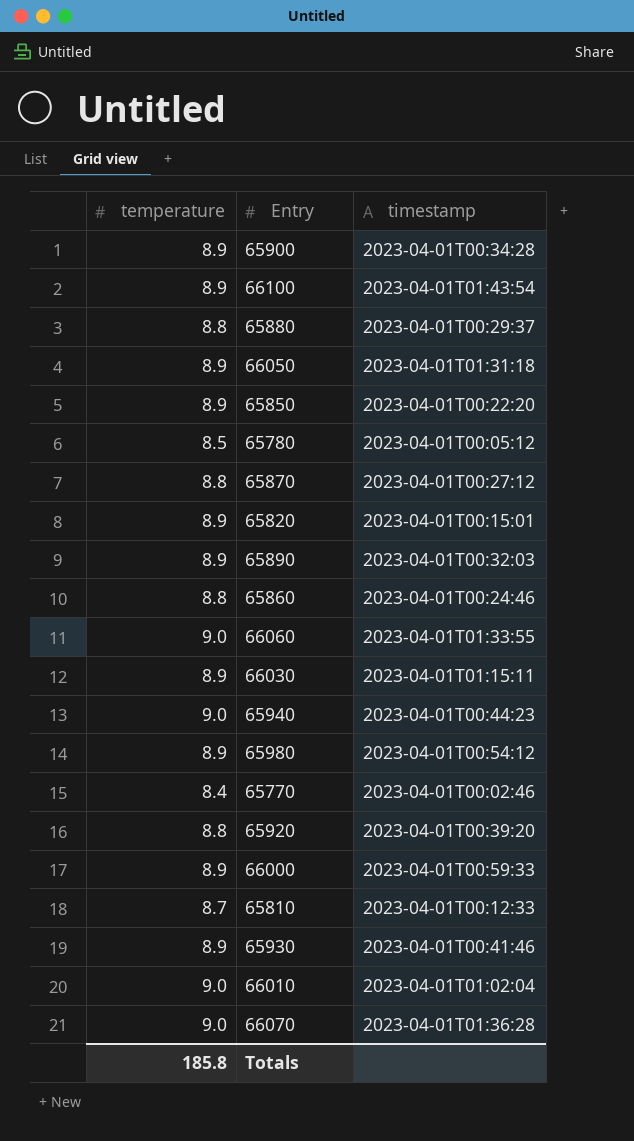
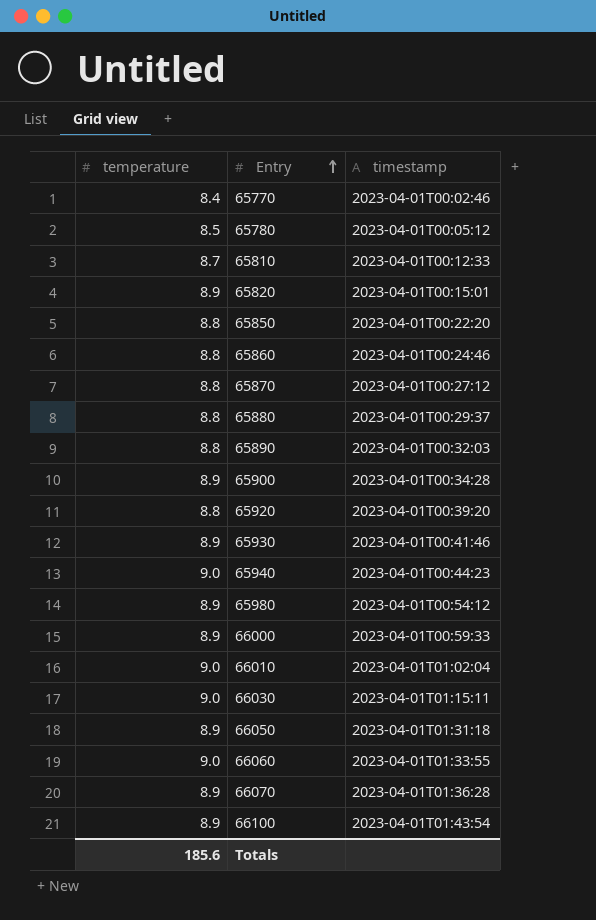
row order: none -> Entry ascending
65850 | temperature: 8.9 -> 8.8
65890 | temperature: 8.9 -> 8.8
66030 | temperature: 8.9 -> 9.0
66070 | temperature: 9.0 -> 8.9
Totals | temperature: 185.8 -> 185.6

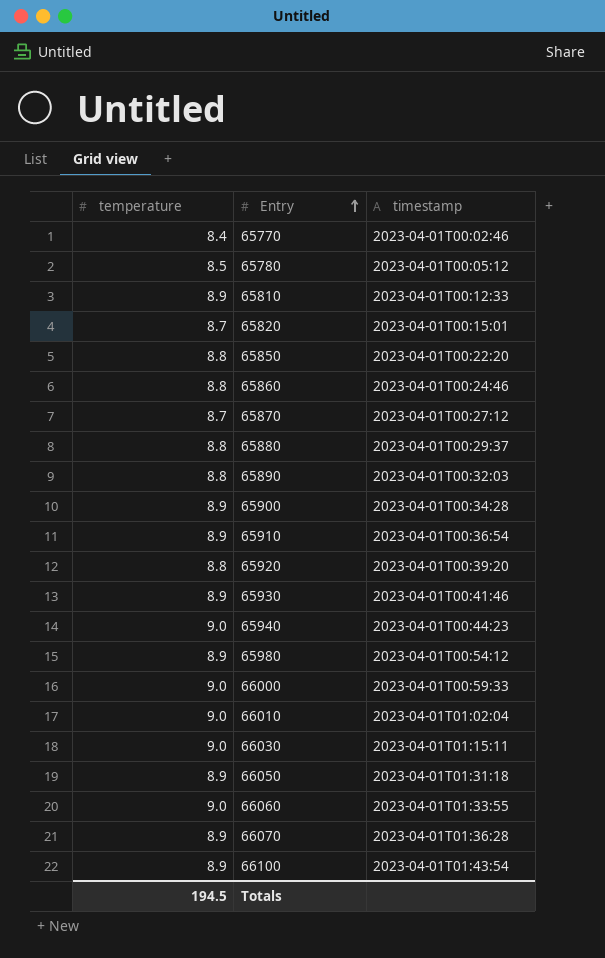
65810 | temperature: 8.7 -> 8.9
65820 | temperature: 8.9 -> 8.7
65870 | temperature: 8.8 -> 8.7
row 65910: none -> 8.9 | 2023-04-01T00:36:54
66000 | temperature: 8.9 -> 9.0
Totals | temperature: 185.6 -> 194.5

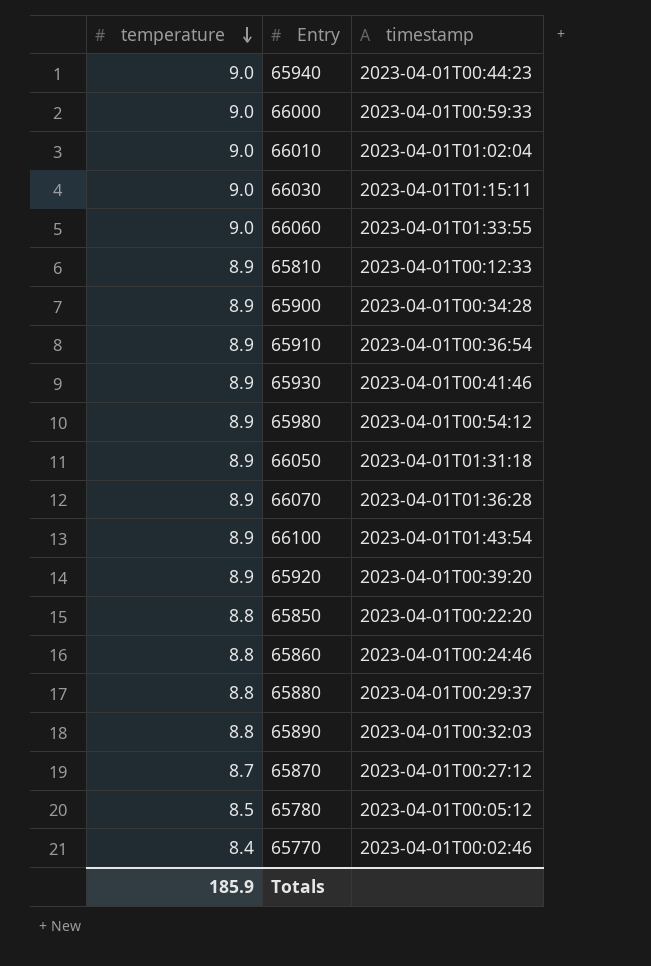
row order: Entry ascending -> temperature descending
row 65820: 8.7 | 2023-04-01T00:15:01 -> none
65920 | temperature: 8.8 -> 8.9
Totals | temperature: 194.5 -> 185.9

